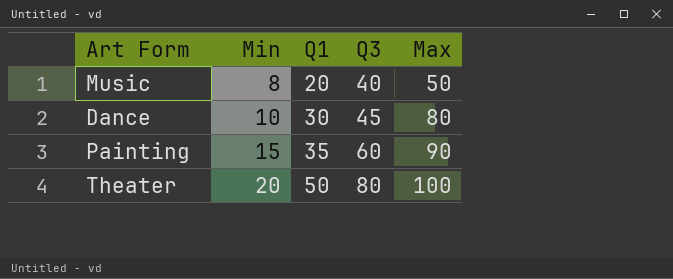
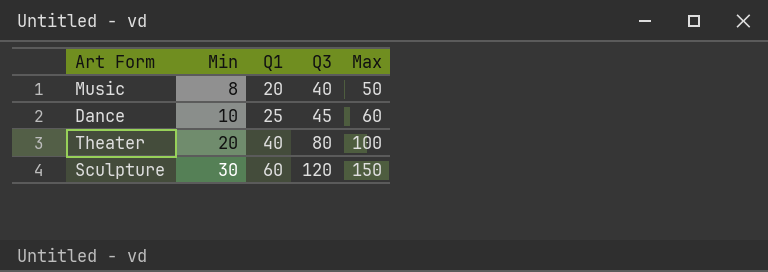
row Painting: 15 | 35 | 60 | 90 -> none
Dance | Q1: 30 -> 25
Dance | Max: 80 -> 60
Theater | Q1: 50 -> 40
row Sculpture: none -> 30 | 60 | 120 | 150

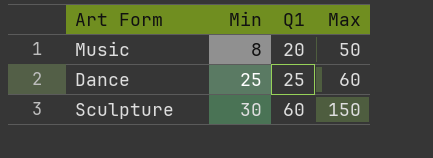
column Q3 | position: 4 -> none
row Theater: 20 | 40 | 80 | 100 -> none
Dance | Min: 10 -> 25

